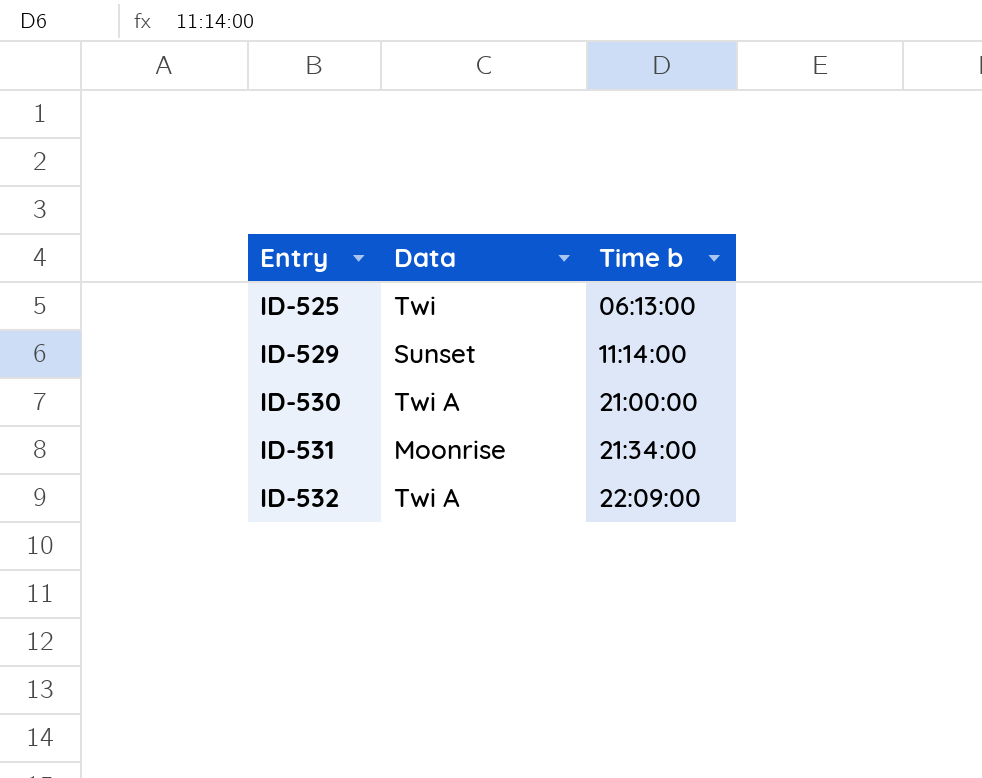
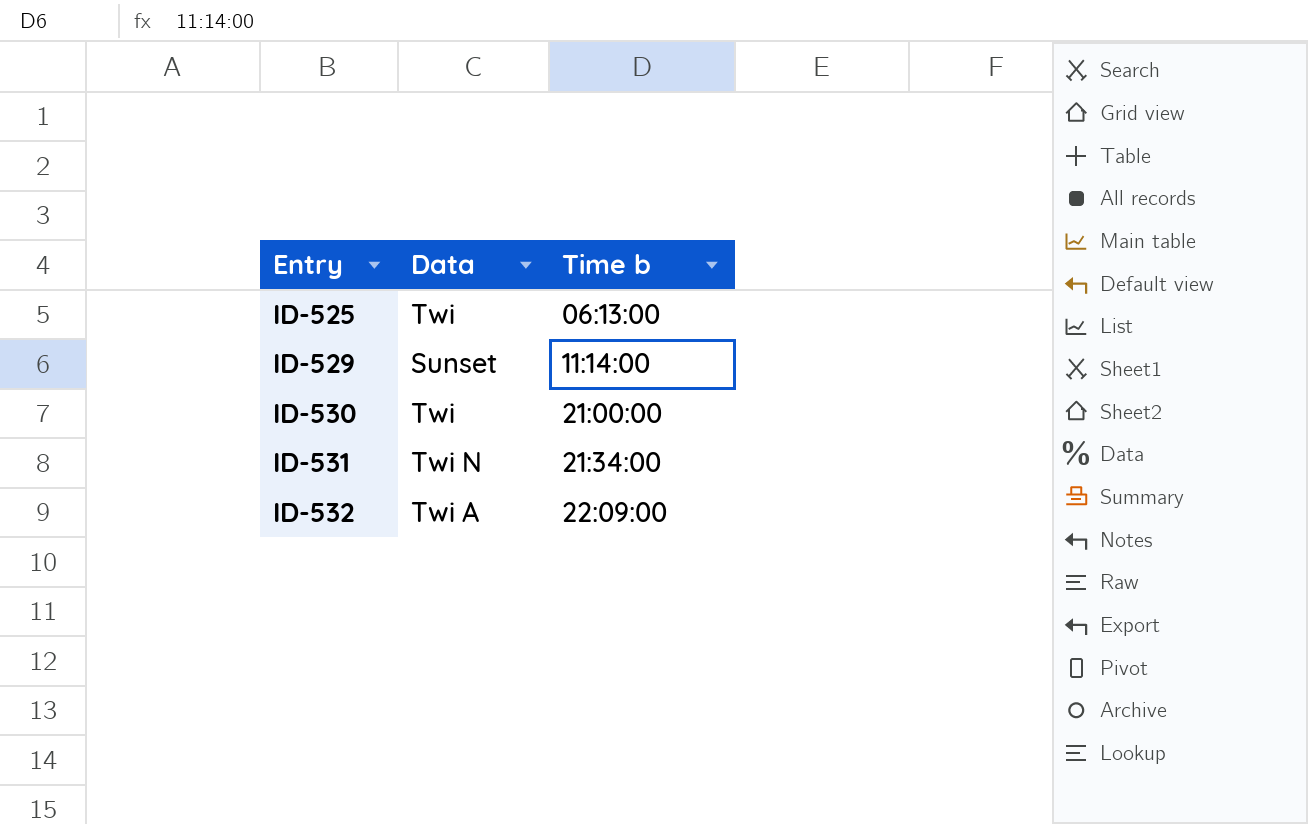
ID-530 | Data: Twi A -> Twi
ID-531 | Data: Moonrise -> Twi N

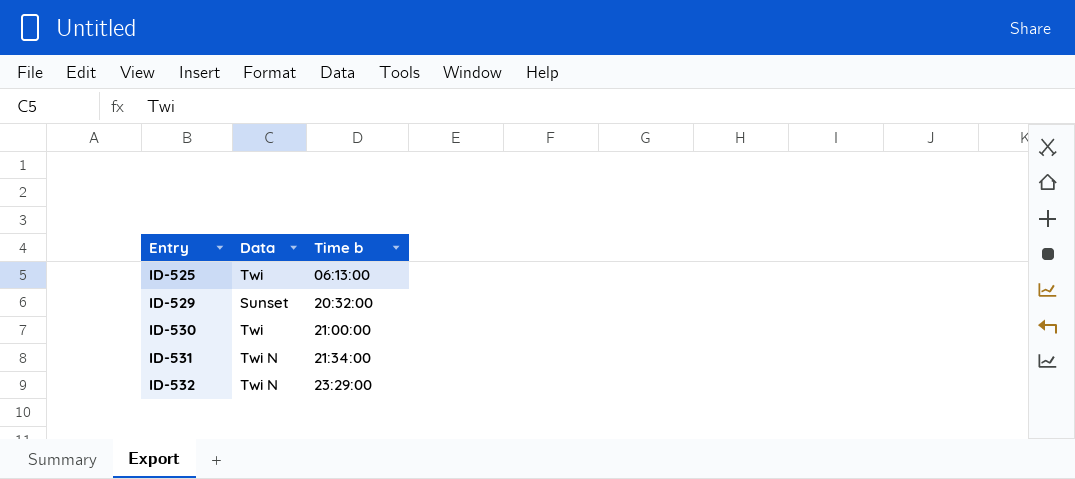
ID-529 | Time b: 11:14:00 -> 20:32:00
ID-532 | Data: Twi A -> Twi N
ID-532 | Time b: 22:09:00 -> 23:29:00

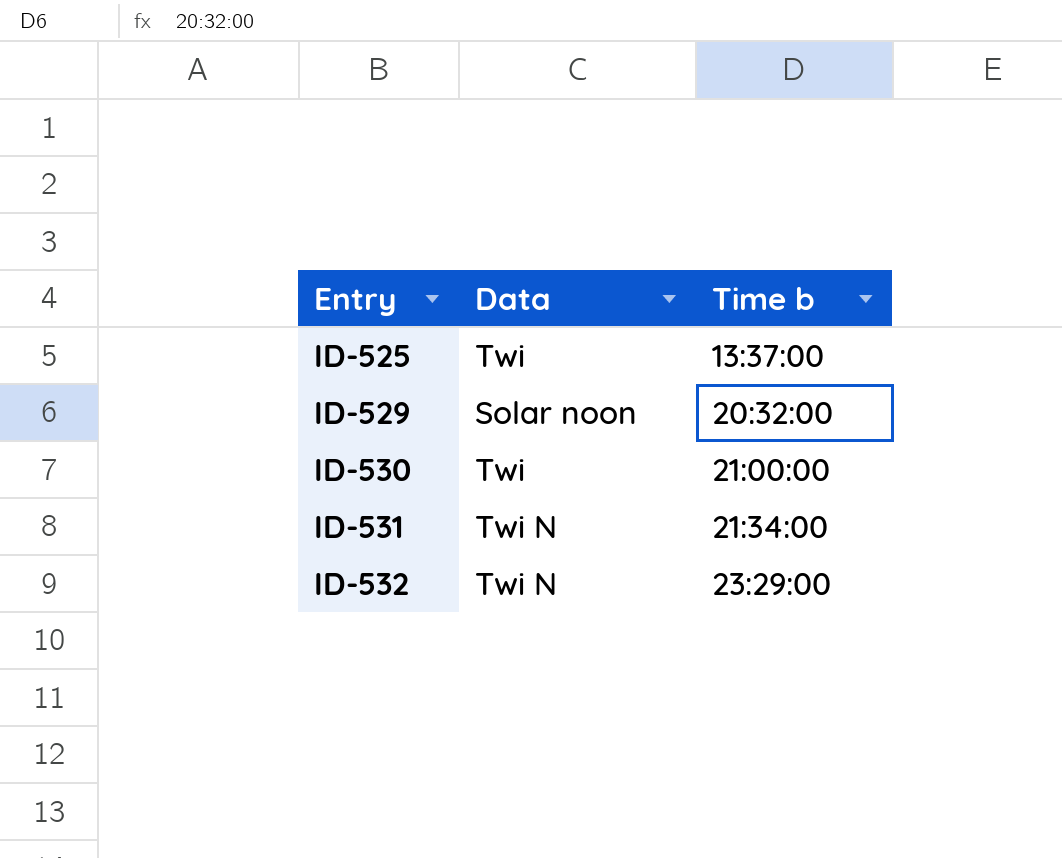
ID-525 | Time b: 06:13:00 -> 13:37:00
ID-529 | Data: Sunset -> Solar noon

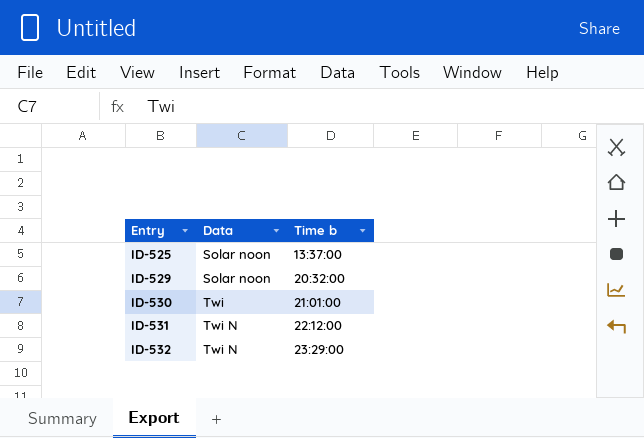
ID-525 | Data: Twi -> Solar noon
ID-530 | Time b: 21:00:00 -> 21:01:00
ID-531 | Time b: 21:34:00 -> 22:12:00

